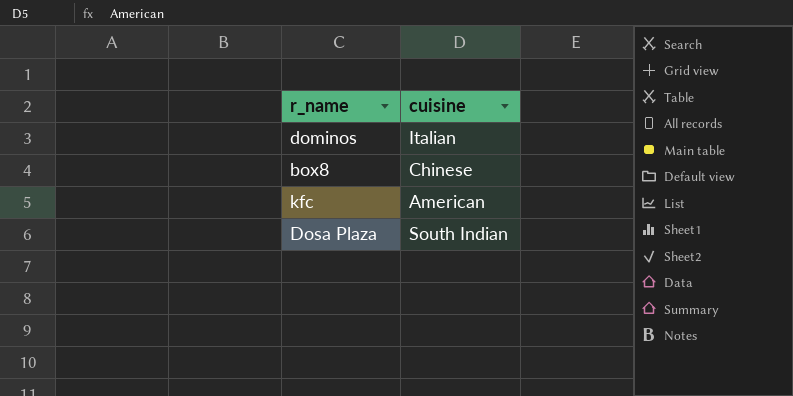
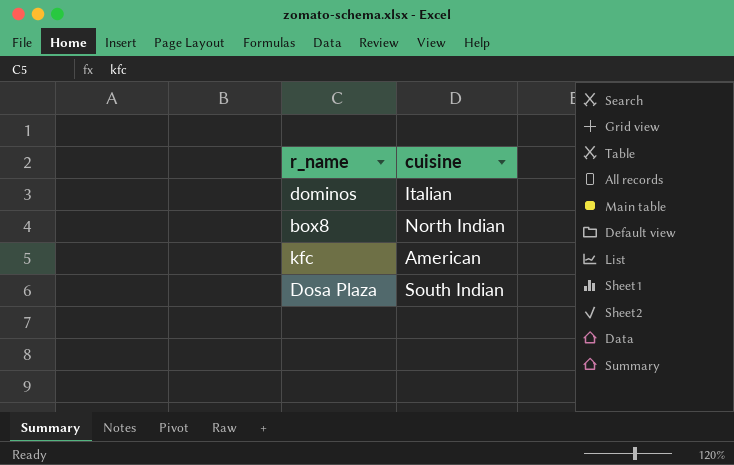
box8 | cuisine: Chinese -> North Indian

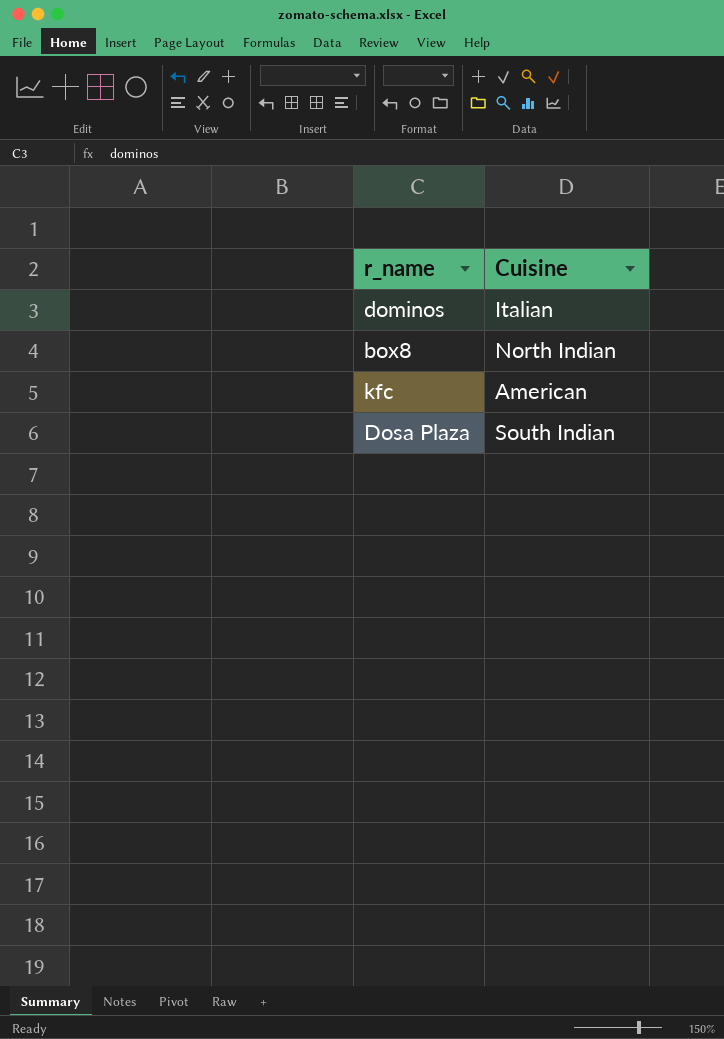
column name: cuisine -> Cuisine

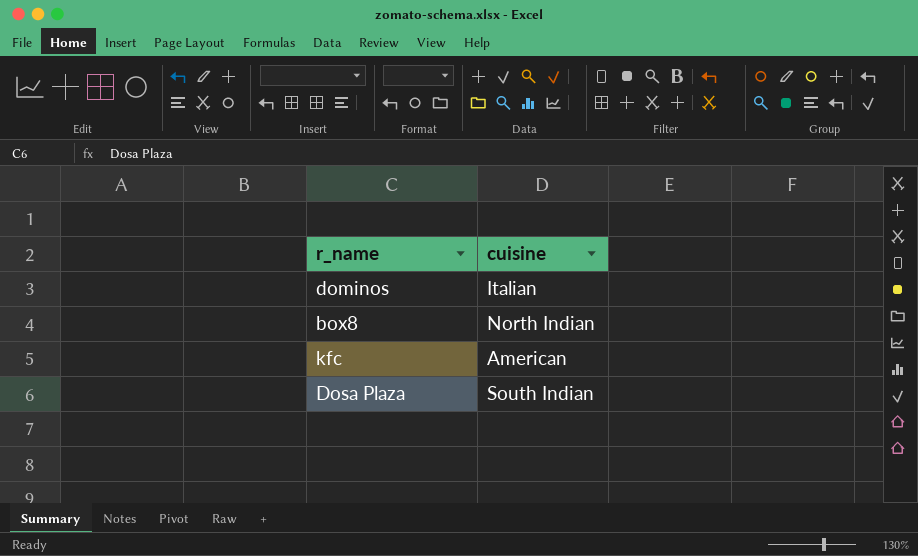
column name: Cuisine -> cuisine

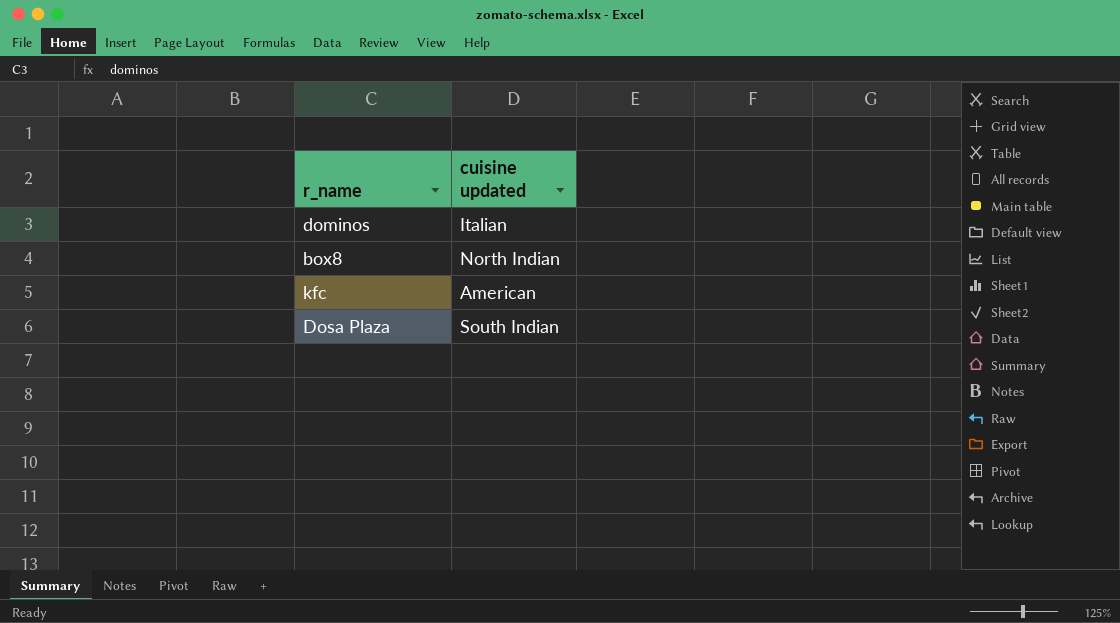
column name: cuisine -> cuisine updated

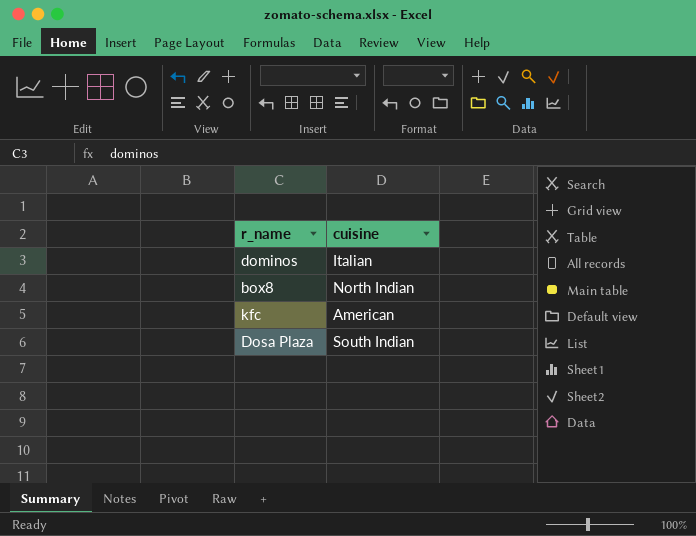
column name: cuisine updated -> cuisine

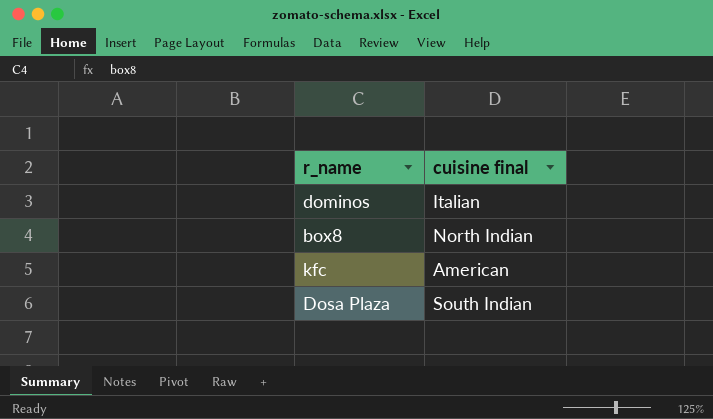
column name: cuisine -> cuisine final

